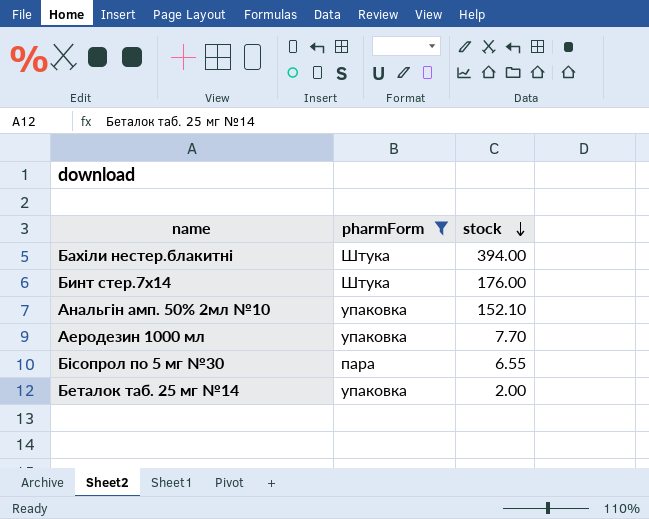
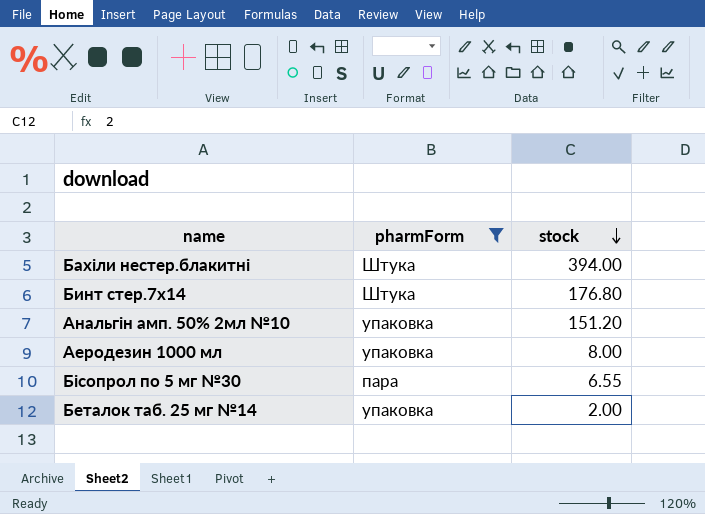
Бинт стер.7х14 | stock: 176.00 -> 176.80
Анальгін амп. 50% 2мл №10 | stock: 152.10 -> 151.20
Аеродезин 1000 мл | stock: 7.70 -> 8.00

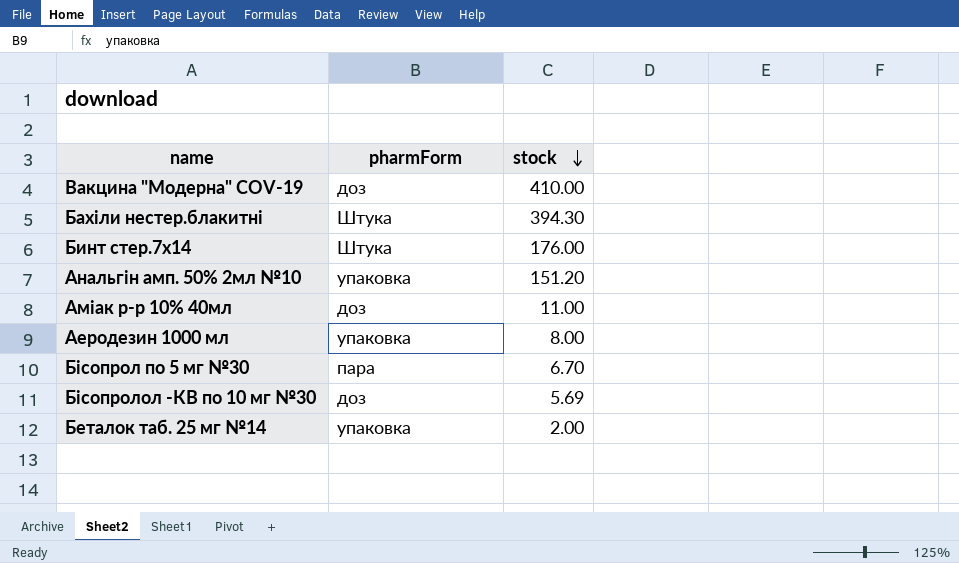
filter: pharmForm != доз -> none
Бахіли нестер.блакитні | stock: 394.00 -> 394.30
Бинт стер.7х14 | stock: 176.80 -> 176.00
Бісопрол по 5 мг №30 | stock: 6.55 -> 6.70

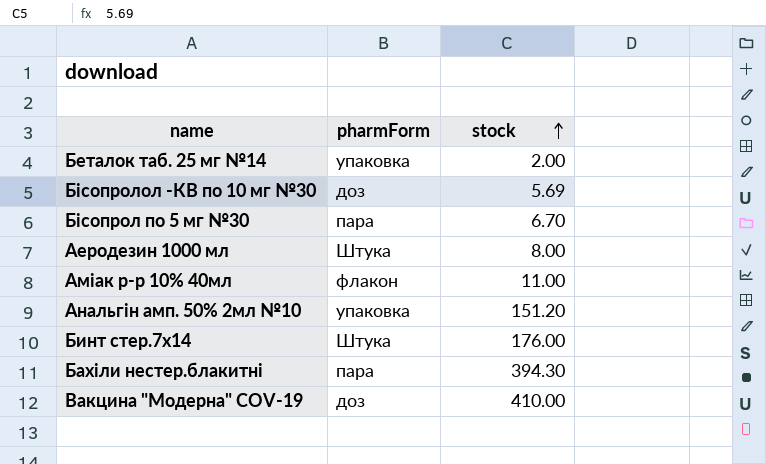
row order: stock descending -> stock ascending
Аеродезин 1000 мл | pharmForm: упаковка -> Штука
Аміак р-р 10% 40мл | pharmForm: доз -> флакон
Бахіли нестер.блакитні | pharmForm: Штука -> пара

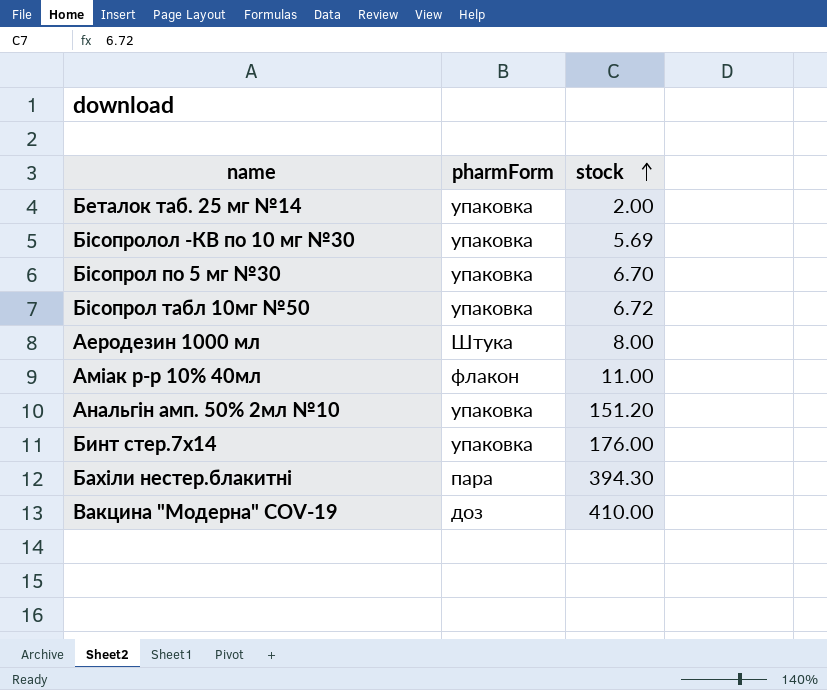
Бісопролол -КВ по 10 мг №30 | pharmForm: доз -> упаковка
Бісопрол по 5 мг №30 | pharmForm: пара -> упаковка
row Бісопрол табл 10мг №50: none -> упаковка | 6.72
Бинт стер.7х14 | pharmForm: Штука -> упаковка

